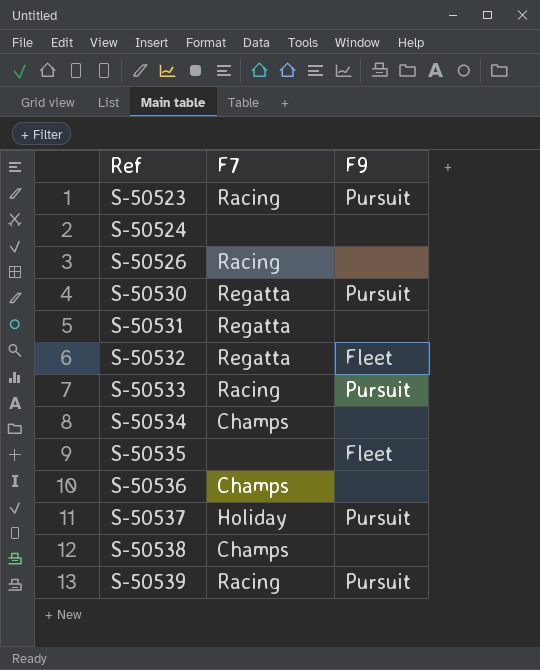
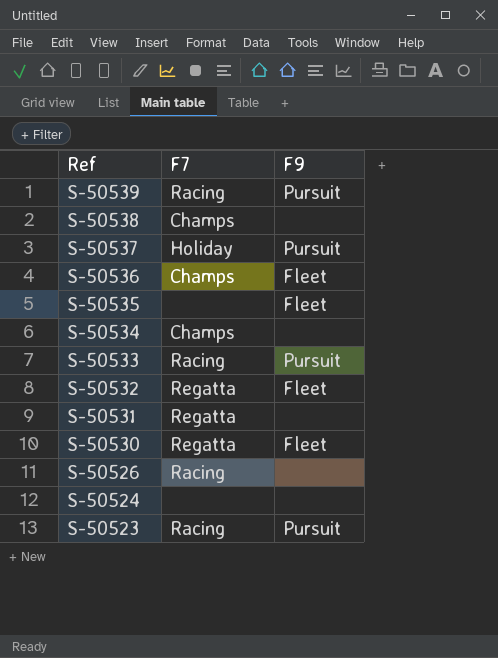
row order: Ref ascending -> Ref descending
S-50536 | F9: none -> Fleet
S-50530 | F9: Pursuit -> Fleet

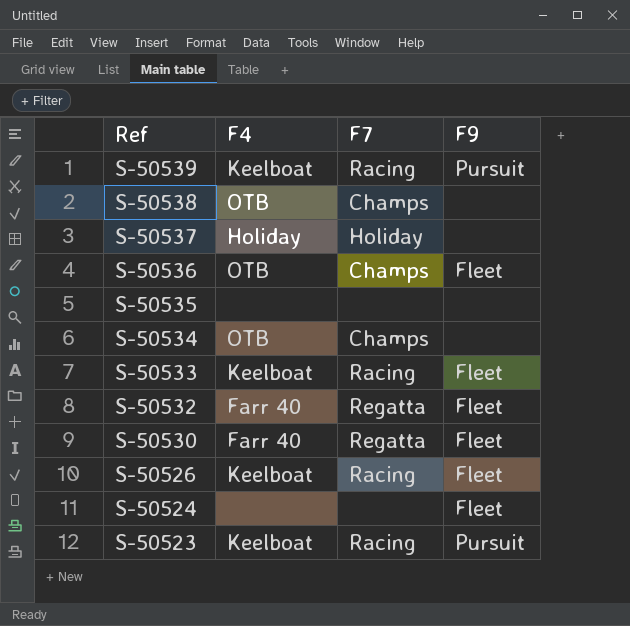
column F4 | position: none -> 2
row S-50531: Regatta | none -> none
S-50537 | F9: Pursuit -> none
S-50535 | F9: Fleet -> none
S-50533 | F9: Pursuit -> Fleet
S-50526 | F9: none -> Fleet
S-50524 | F9: none -> Fleet

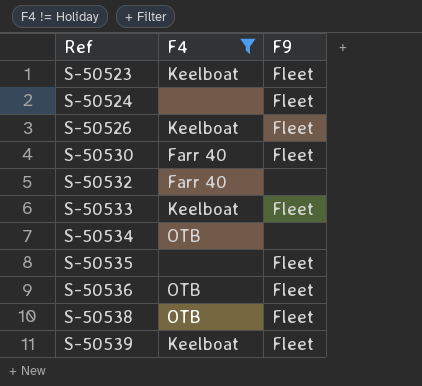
filter: none -> F4 != Holiday
row order: Ref descending -> Ref ascending
column F7 | position: 3 -> none
S-50523 | F9: Pursuit -> Fleet
S-50532 | F9: Fleet -> none
S-50535 | F9: none -> Fleet
S-50538 | F9: none -> Fleet
S-50539 | F9: Pursuit -> Fleet

